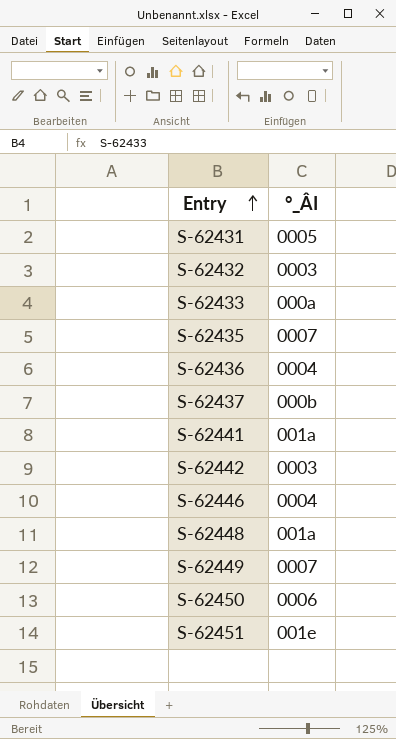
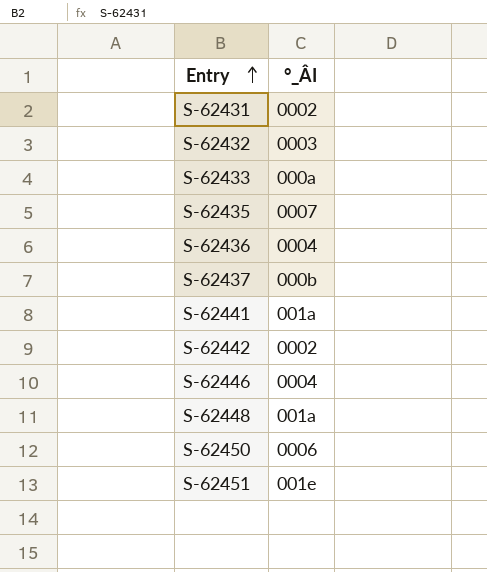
row S-62449: 0007 -> none
S-62431 | °_ÂI: 0005 -> 0002
S-62442 | °_ÂI: 0003 -> 0002

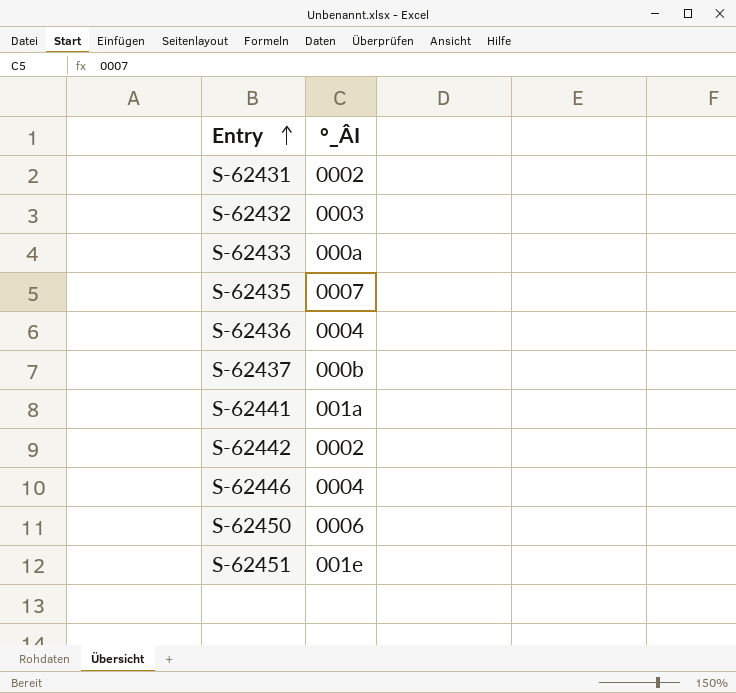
row S-62448: 001a -> none

